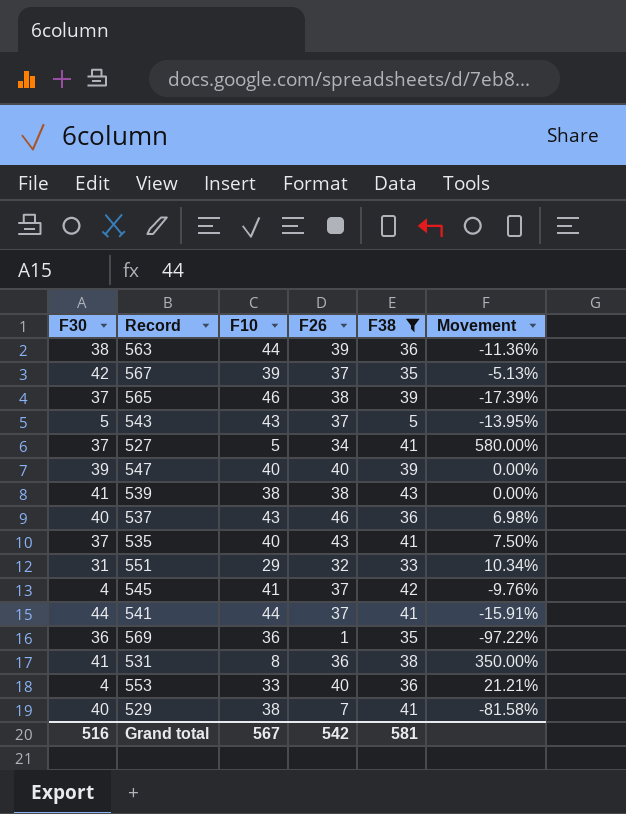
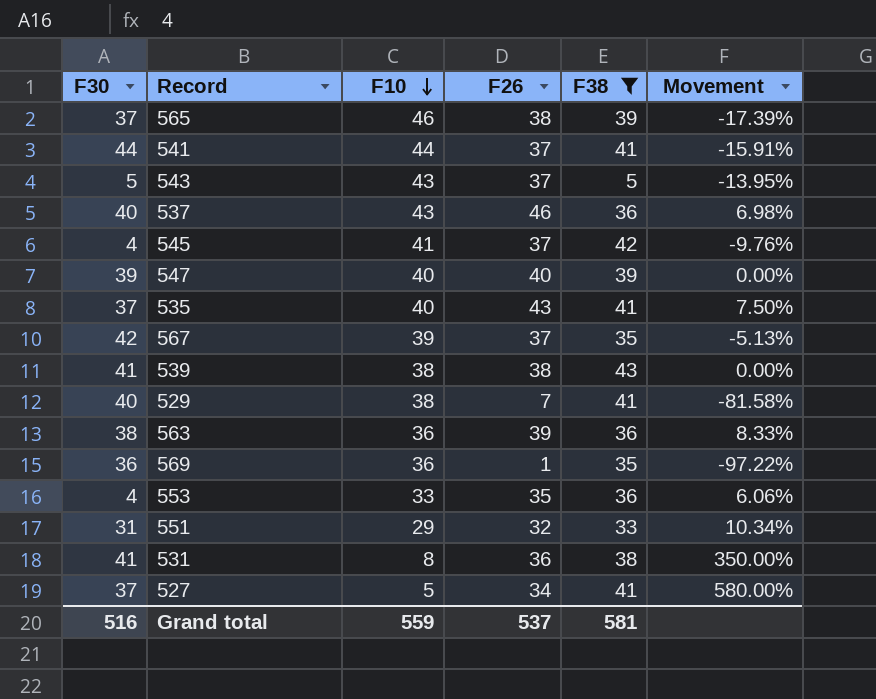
row order: none -> F10 descending
563 | F10: 44 -> 36
563 | Movement: -11.36% -> 8.33%
553 | F26: 40 -> 35
553 | Movement: 21.21% -> 6.06%
Grand total | F10: 567 -> 559
Grand total | F26: 542 -> 537

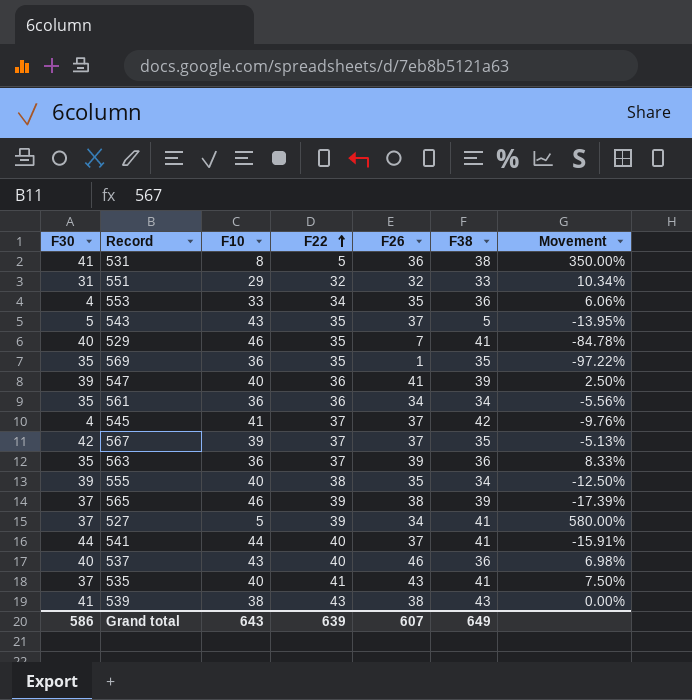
filter: F38 != 34 -> none
row order: F10 descending -> F22 ascending
column F22 | position: none -> 4
529 | F10: 38 -> 46
529 | Movement: -81.58% -> -84.78%
569 | F30: 36 -> 35
547 | F26: 40 -> 41
547 | Movement: 0.00% -> 2.50%
563 | F30: 38 -> 35
Grand total | F30: 516 -> 586
Grand total | F10: 559 -> 643
Grand total | F26: 537 -> 607
Grand total | F38: 581 -> 649

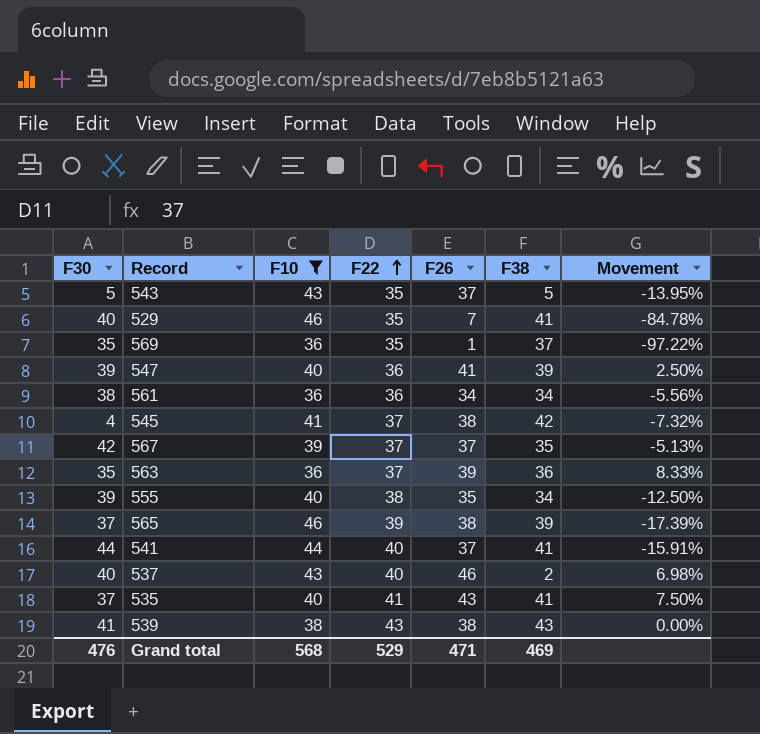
filter: none -> F10 >= 36
569 | F38: 35 -> 37
561 | F30: 35 -> 38
545 | F26: 37 -> 38
545 | Movement: -9.76% -> -7.32%
537 | F38: 36 -> 2
Grand total | F30: 586 -> 476
Grand total | F10: 643 -> 568
Grand total | F22: 639 -> 529
Grand total | F26: 607 -> 471
Grand total | F38: 649 -> 469

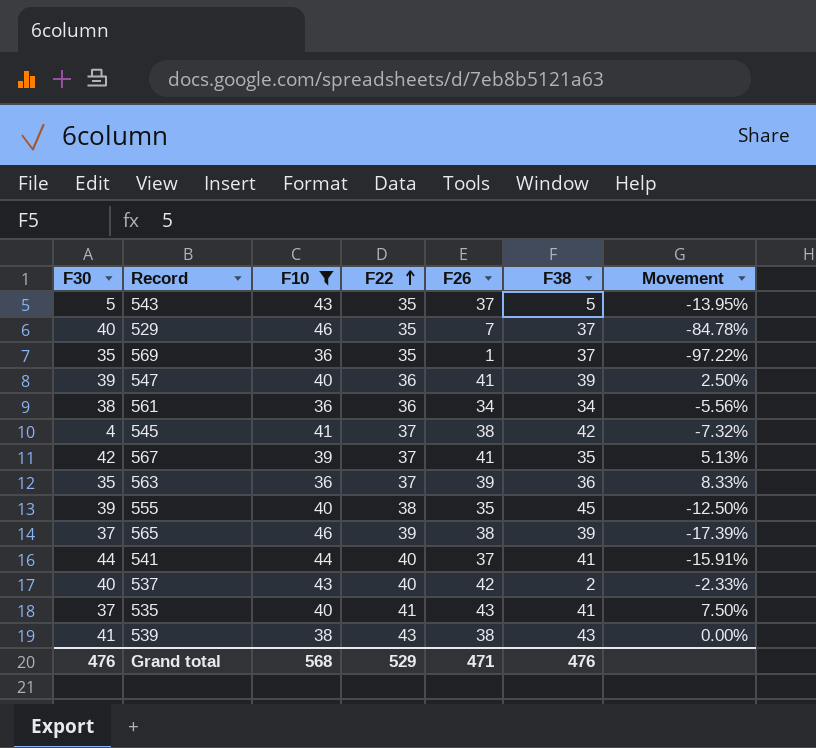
529 | F38: 41 -> 37
567 | F26: 37 -> 41
567 | Movement: -5.13% -> 5.13%
555 | F38: 34 -> 45
537 | F26: 46 -> 42
537 | Movement: 6.98% -> -2.33%
Grand total | F38: 469 -> 476

